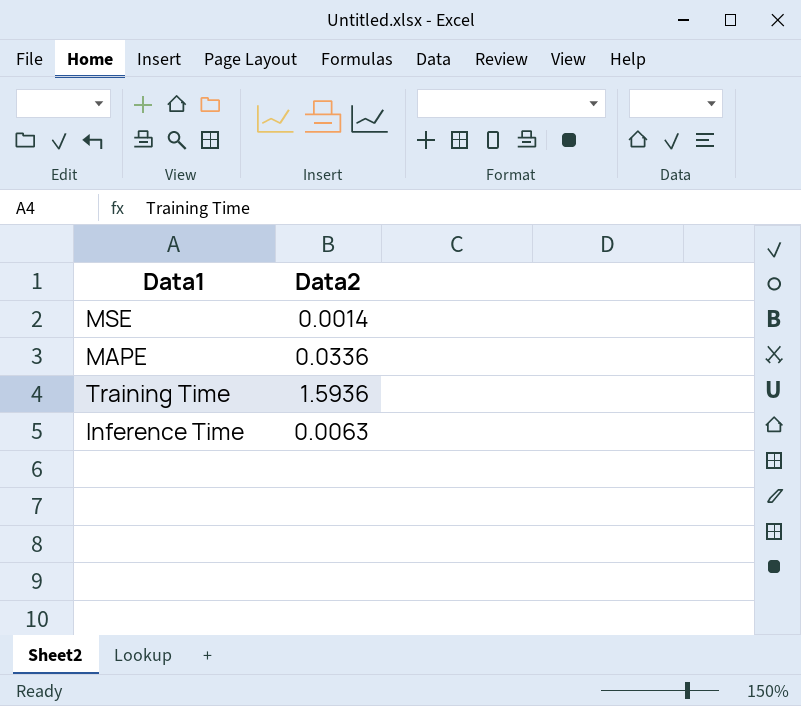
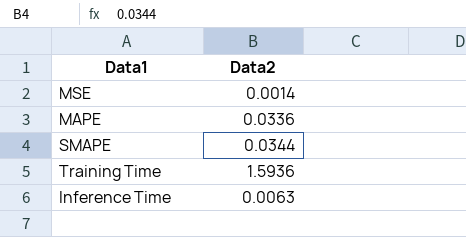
row SMAPE: none -> 0.0344

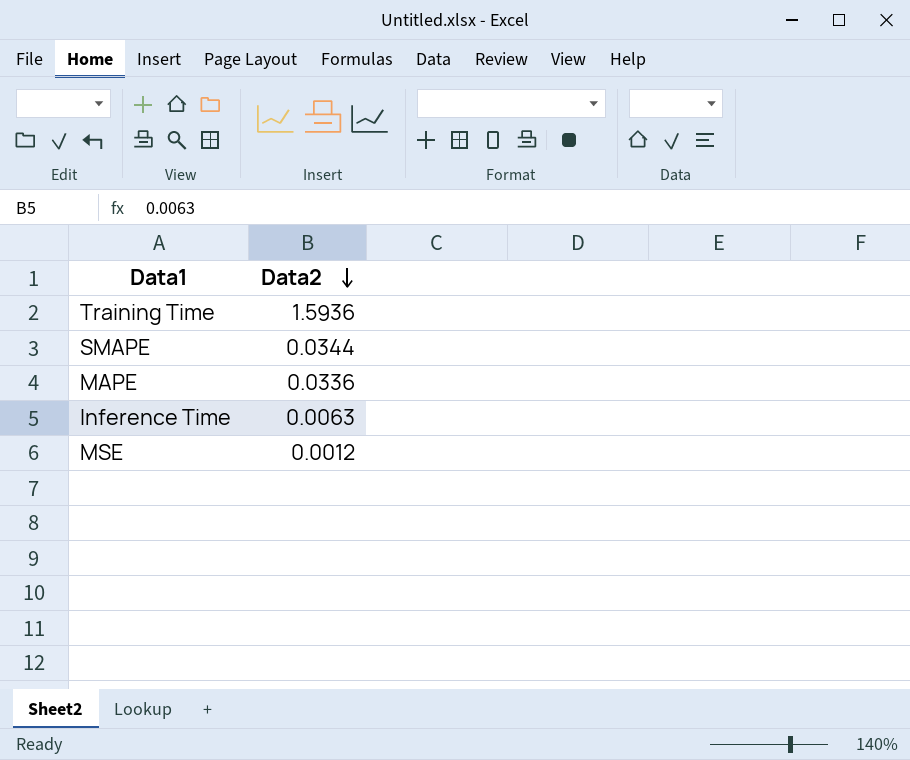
row order: none -> Data2 descending
MSE | Data2: 0.0014 -> 0.0012

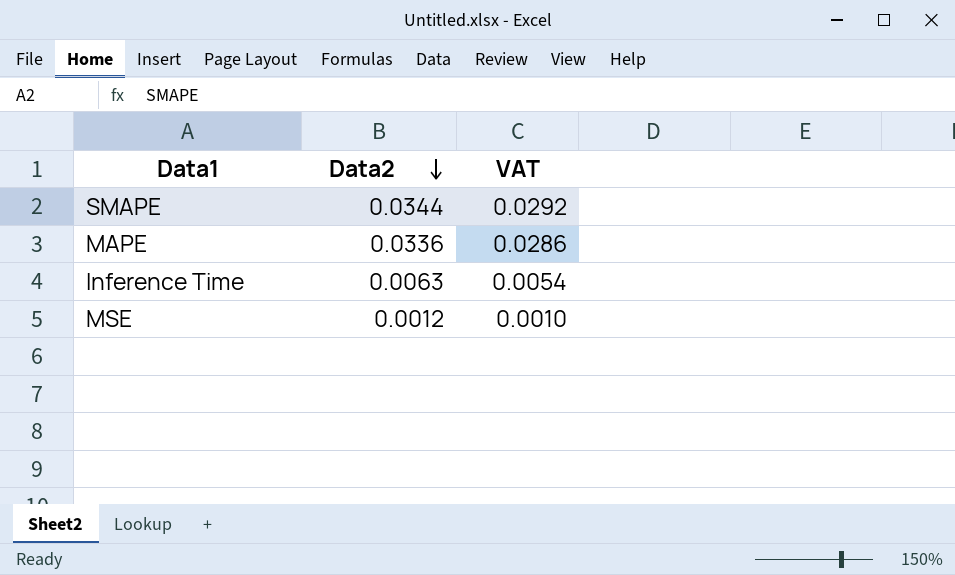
column VAT | formula: none -> [Data2] * 0.85
row Training Time: 1.5936 -> none

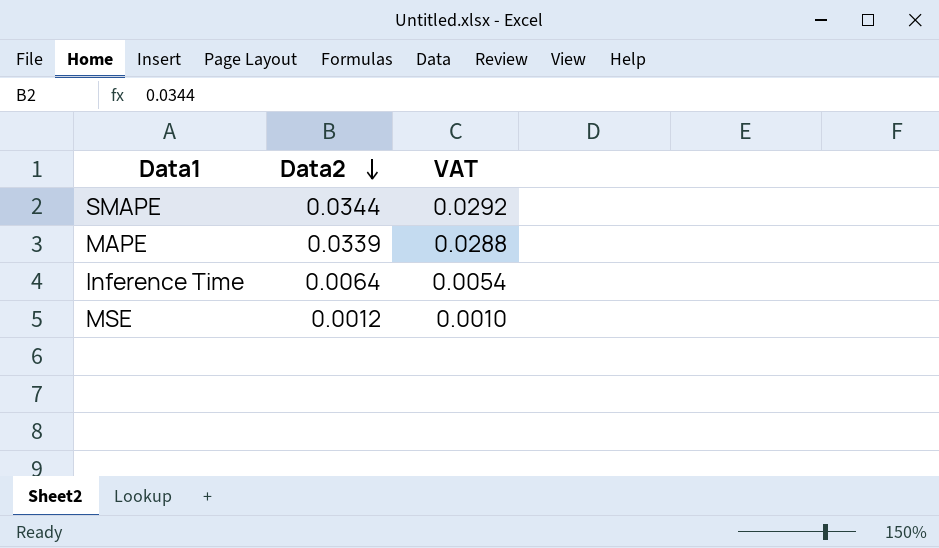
MAPE | Data2: 0.0336 -> 0.0339
MAPE | VAT: 0.0286 -> 0.0288
Inference Time | Data2: 0.0063 -> 0.0064

